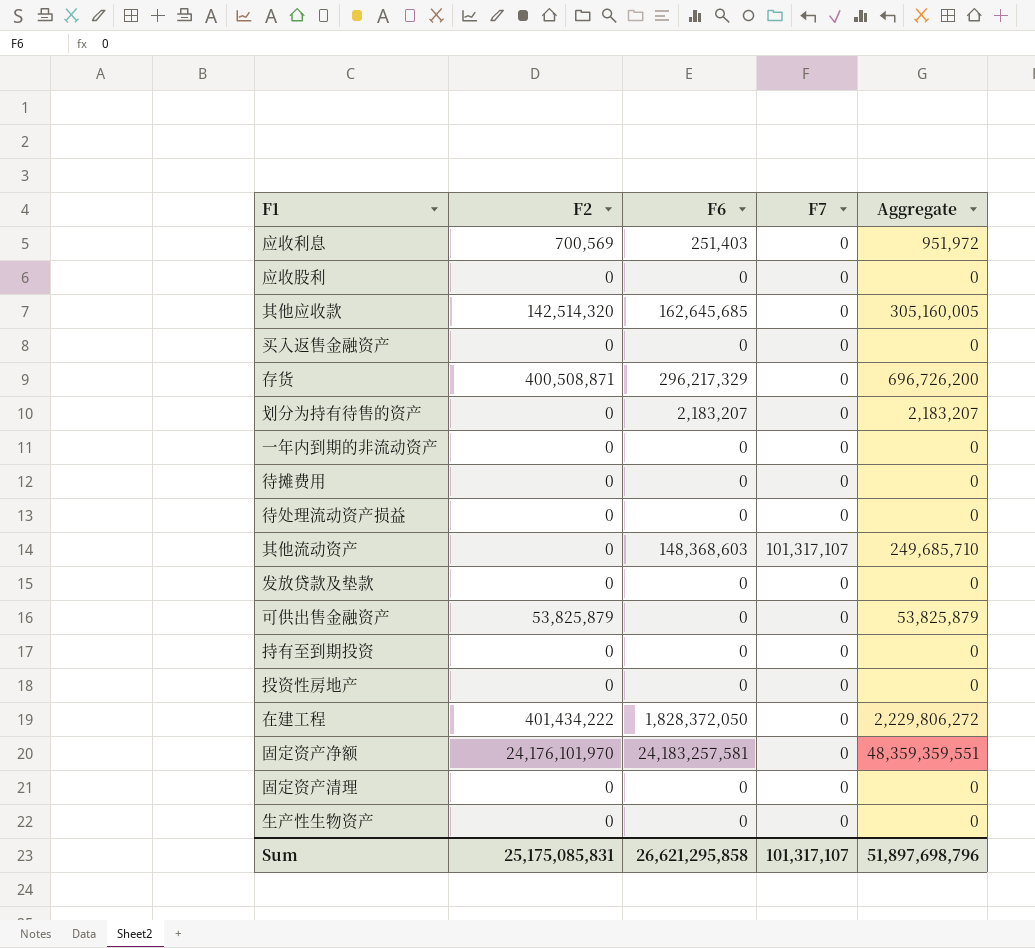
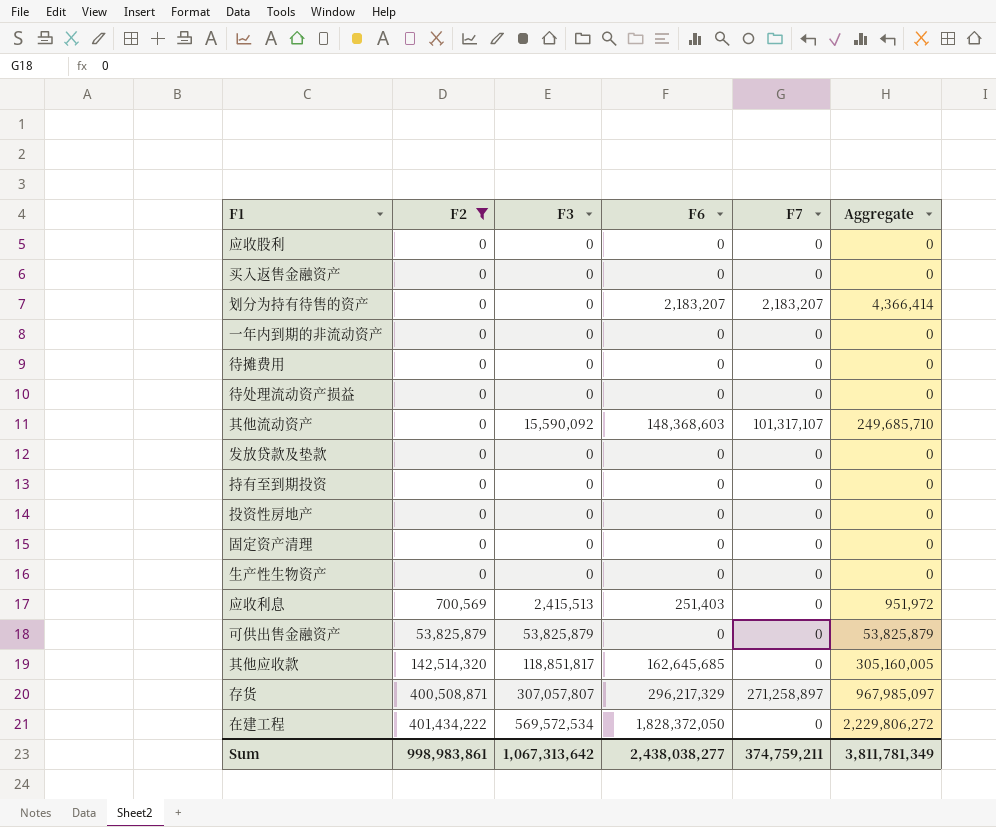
filter: none -> F2 != 24,176,101,970
row order: none -> F2 ascending
column F3 | position: none -> 3
划分为持有待售的资产 | F7: 0 -> 2,183,207
划分为持有待售的资产 | Aggregate: 2,183,207 -> 4,366,414
存货 | F7: 0 -> 271,258,897
存货 | Aggregate: 696,726,200 -> 967,985,097
Sum | F2: 25,175,085,831 -> 998,983,861
Sum | F6: 26,621,295,858 -> 2,438,038,277
Sum | F7: 101,317,107 -> 374,759,211
Sum | Aggregate: 51,897,698,796 -> 3,811,781,349

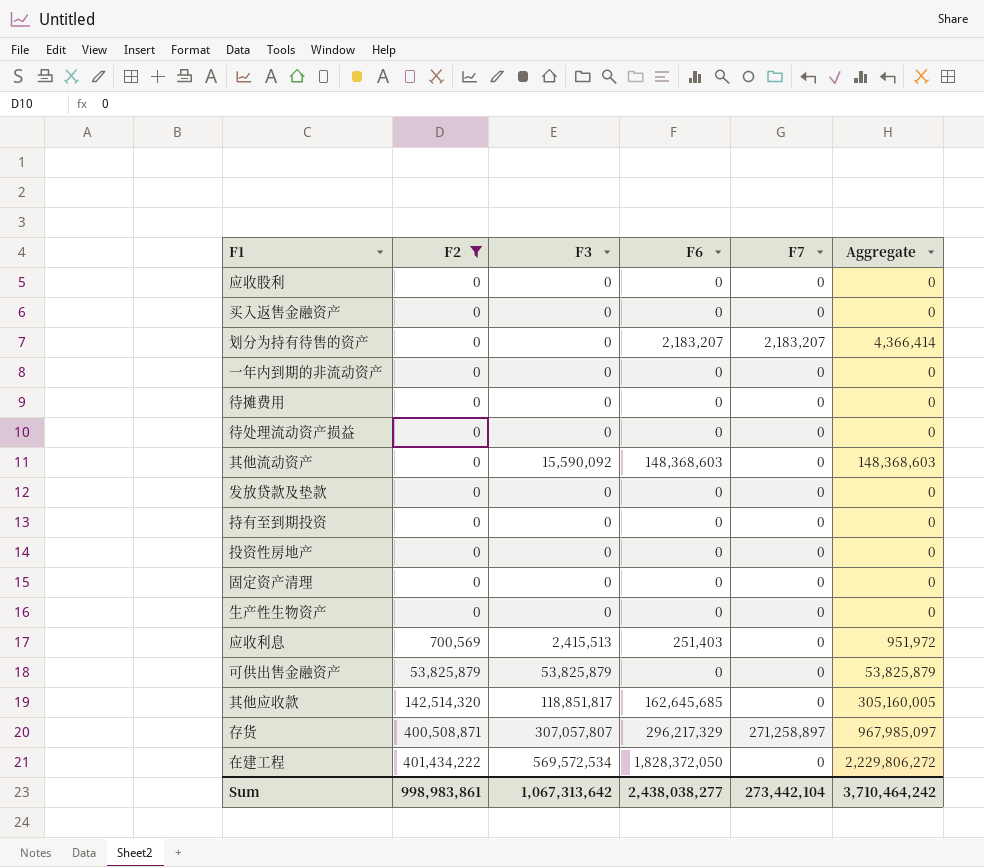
其他流动资产 | F7: 101,317,107 -> 0
其他流动资产 | Aggregate: 249,685,710 -> 148,368,603
Sum | F7: 374,759,211 -> 273,442,104
Sum | Aggregate: 3,811,781,349 -> 3,710,464,242

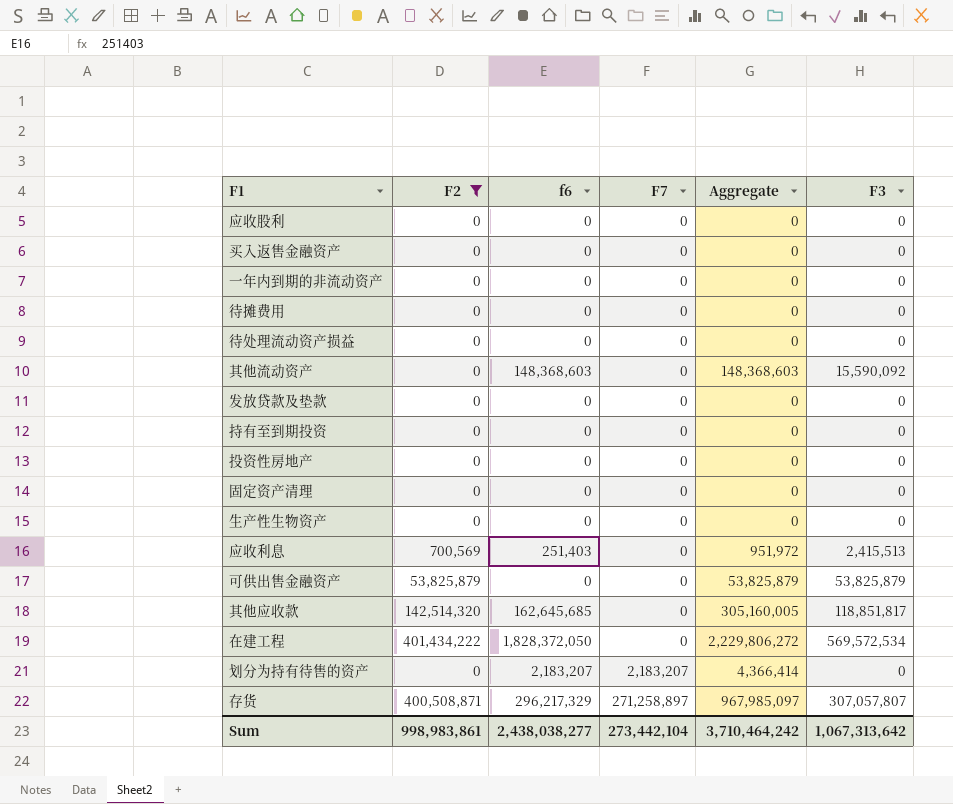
row order: F2 ascending -> F7 ascending
column name: F6 -> f6
column F3 | position: 3 -> 6

